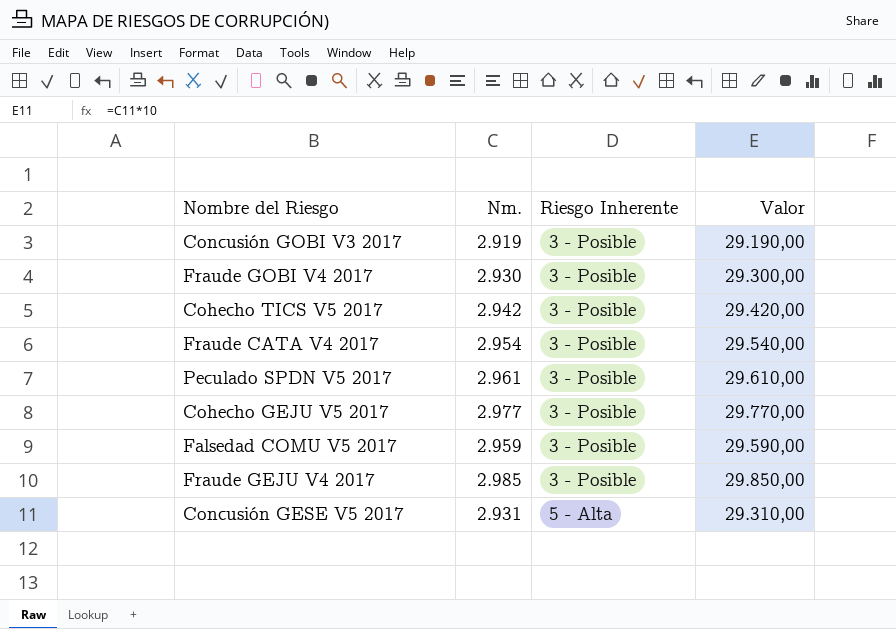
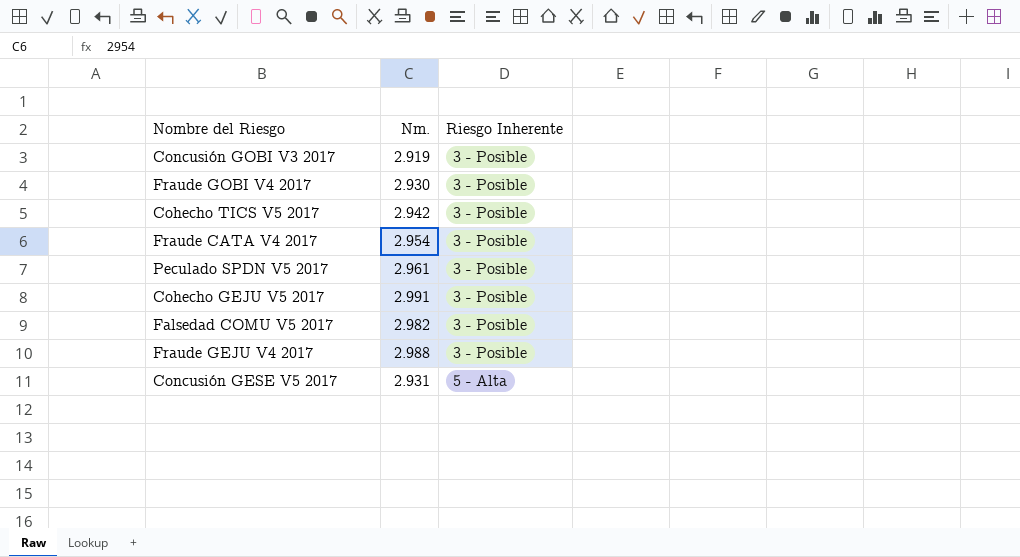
column Valor | formula: [Nm.] * 10 -> none
Cohecho GEJU V5 2017 | Nm.: 2.977 -> 2.991
Falsedad COMU V5 2017 | Nm.: 2.959 -> 2.982
Fraude GEJU V4 2017 | Nm.: 2.985 -> 2.988

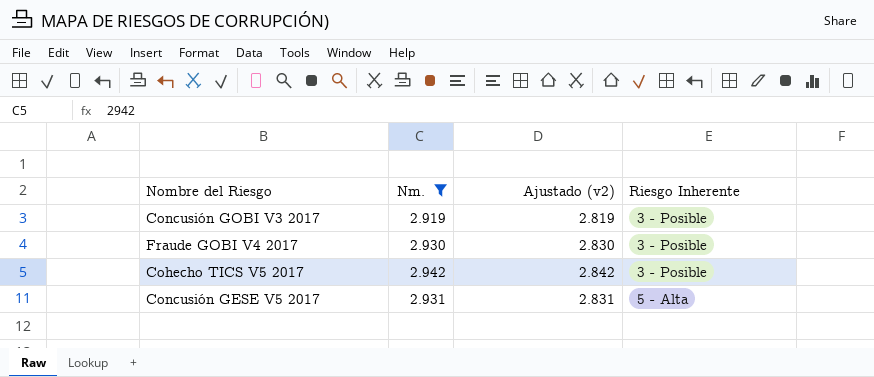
filter: none -> Nm. <= 2.942
column Ajustado (v2) | formula: none -> [Nm.] - 100

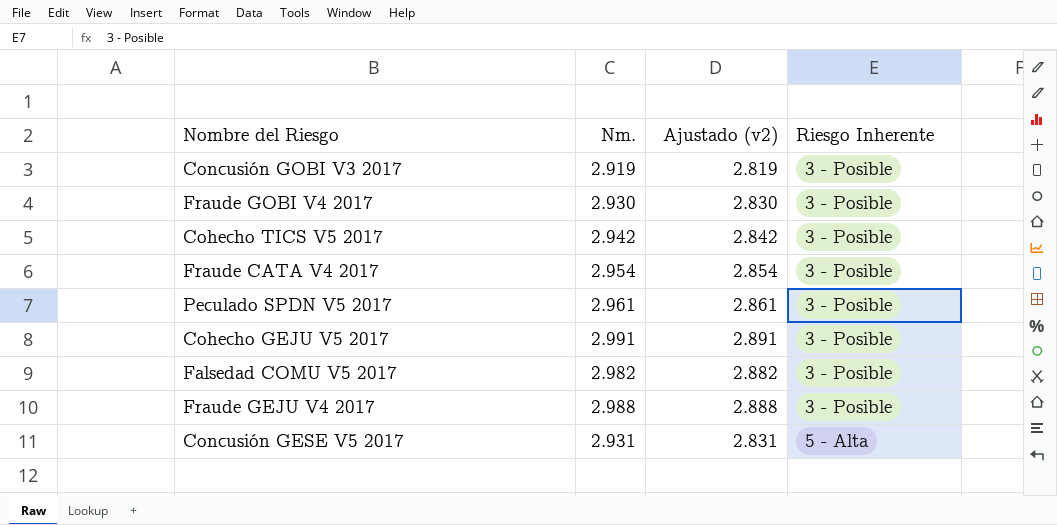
filter: Nm. <= 2.942 -> none

